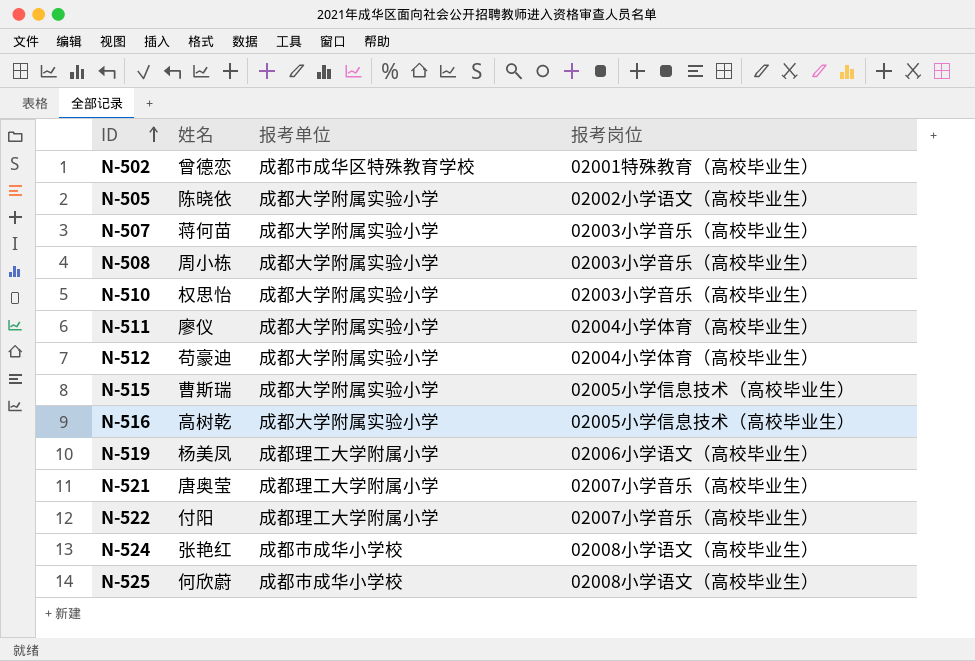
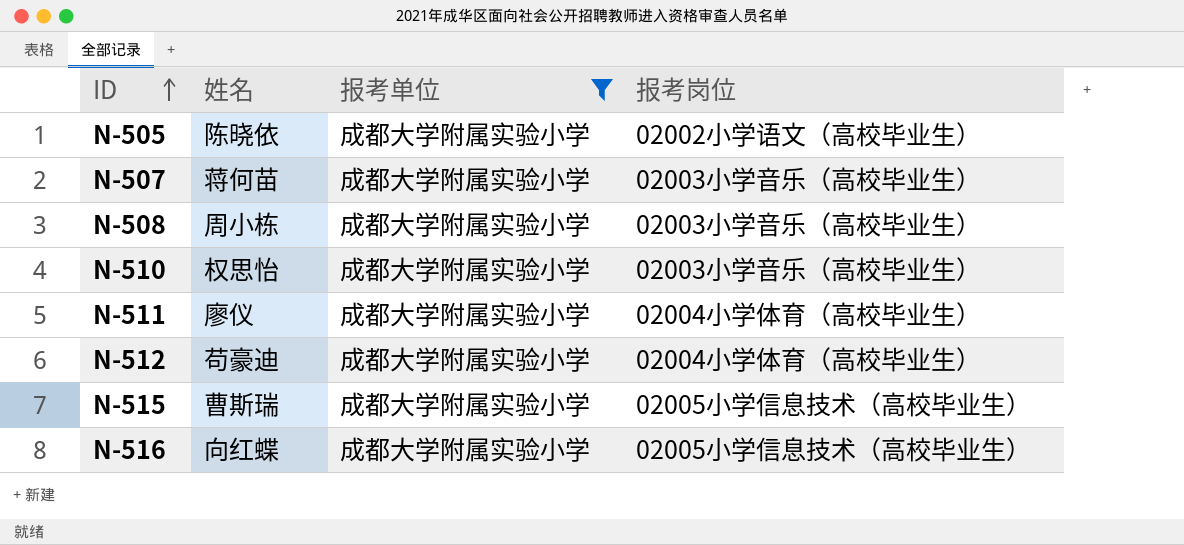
filter: none -> 报考单位 = 成都大学附属实验小学
N-516 | 姓名: 高树乾 -> 向红蝶

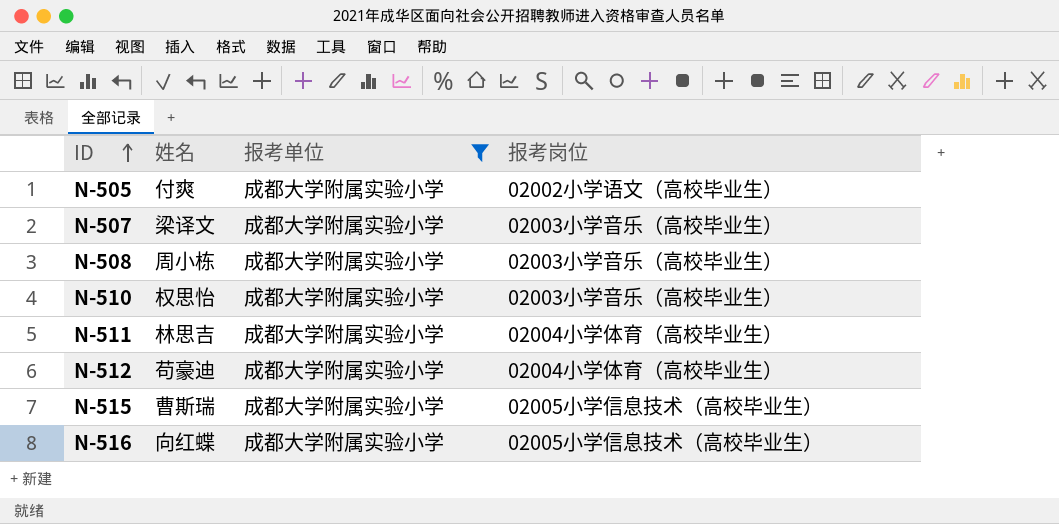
N-505 | 姓名: 陈晓依 -> 付爽
N-507 | 姓名: 蒋何苗 -> 梁译文
N-511 | 姓名: 廖仪 -> 林思吉

